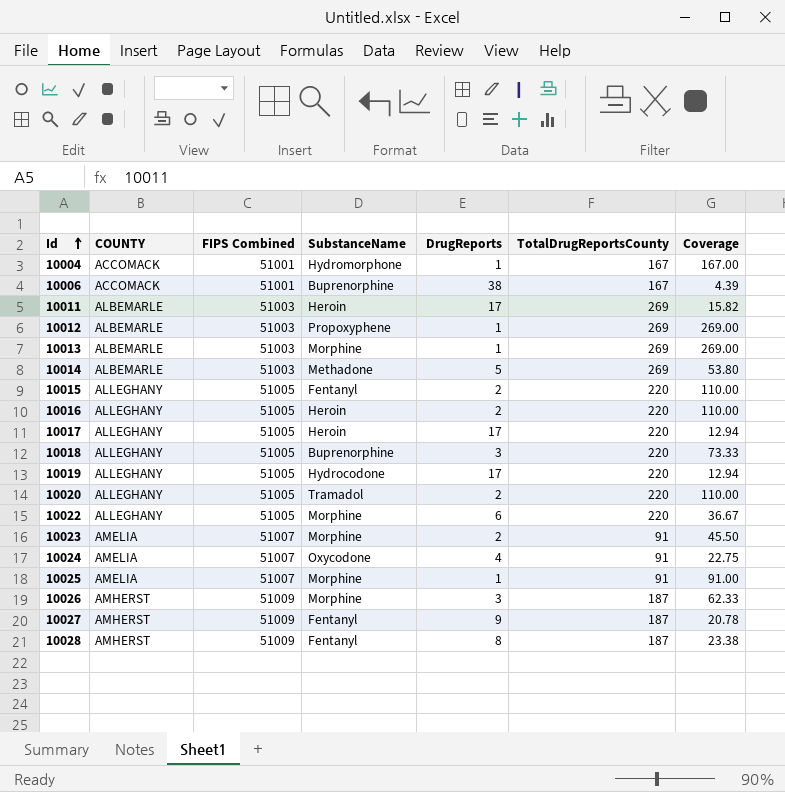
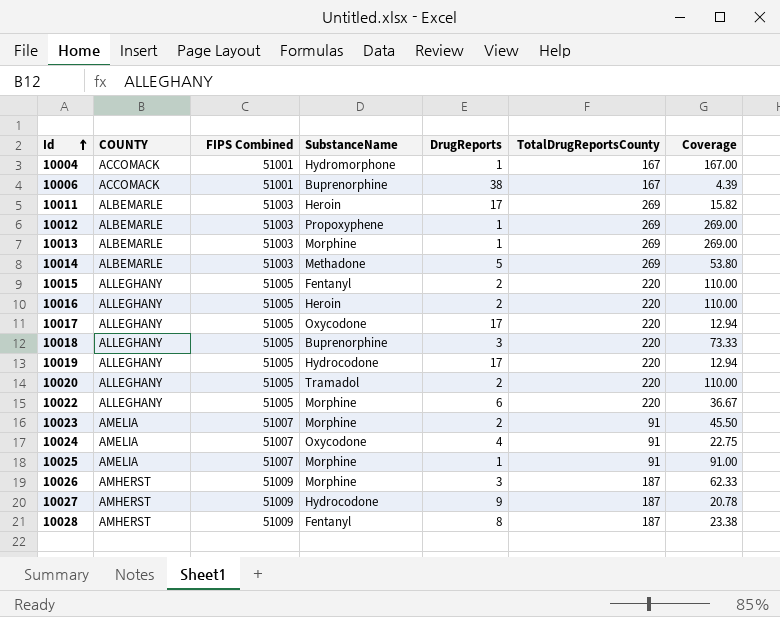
10017 | SubstanceName: Heroin -> Oxycodone
10027 | SubstanceName: Fentanyl -> Hydrocodone

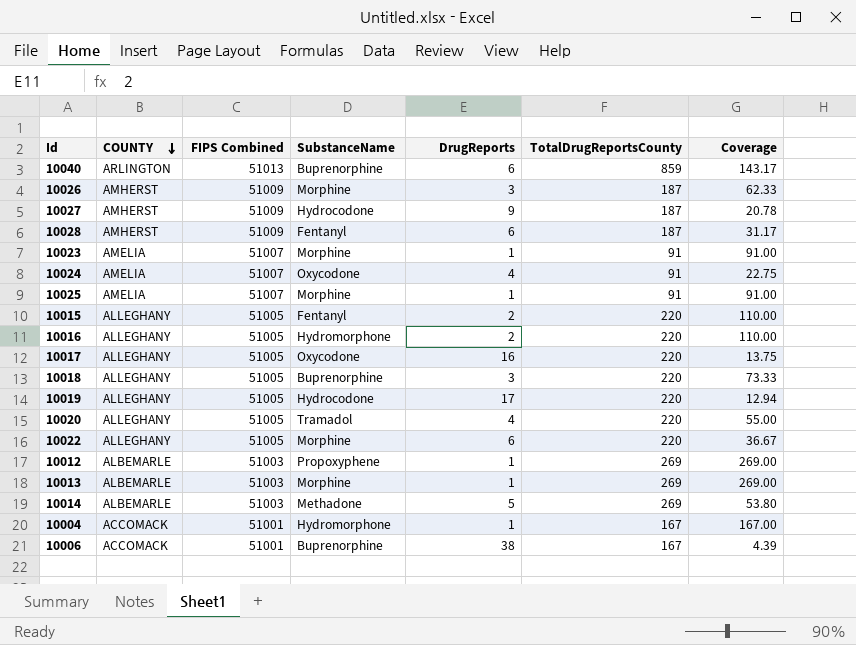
row order: Id ascending -> COUNTY descending
row 10011: ALBEMARLE | 51003 | Heroin | 17 | 269 | 15.82 -> none
row 10040: none -> ARLINGTON | 51013 | Buprenorphine | 6 | 859 | 143.17
10028 | DrugReports: 8 -> 6
10028 | Coverage: 23.38 -> 31.17
10023 | DrugReports: 2 -> 1
10023 | Coverage: 45.50 -> 91.00
10016 | SubstanceName: Heroin -> Hydromorphone
10017 | DrugReports: 17 -> 16
10017 | Coverage: 12.94 -> 13.75
10020 | DrugReports: 2 -> 4
10020 | Coverage: 110.00 -> 55.00

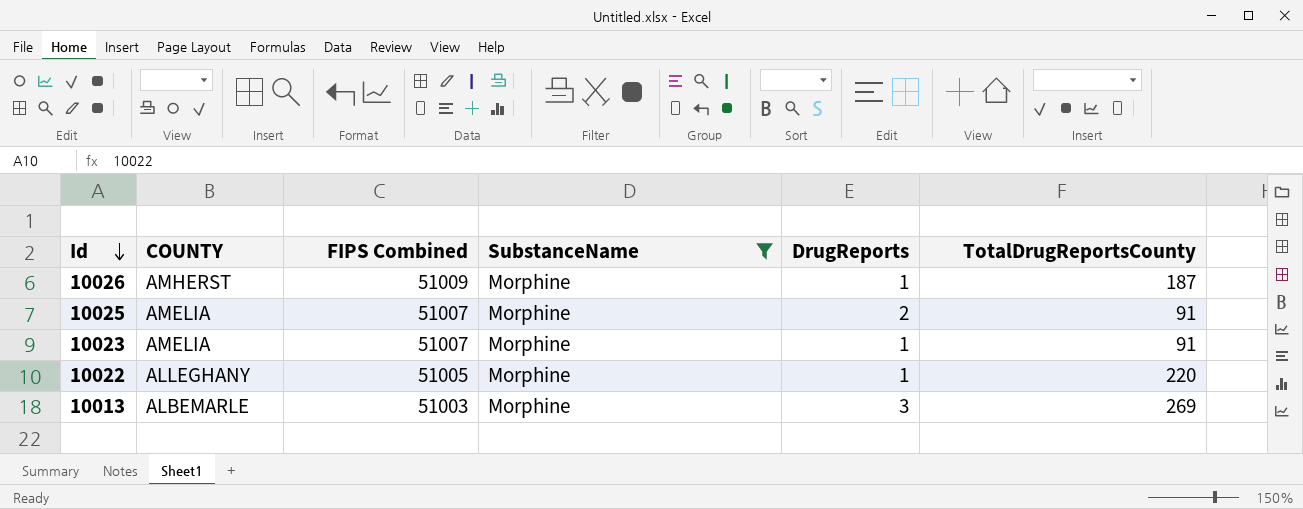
filter: none -> SubstanceName = Morphine
row order: COUNTY descending -> Id descending
column Coverage | formula: [TotalDrugReportsCounty] / [DrugReports] -> none
10026 | DrugReports: 3 -> 1
10025 | DrugReports: 1 -> 2
10022 | DrugReports: 6 -> 1
10013 | DrugReports: 1 -> 3

